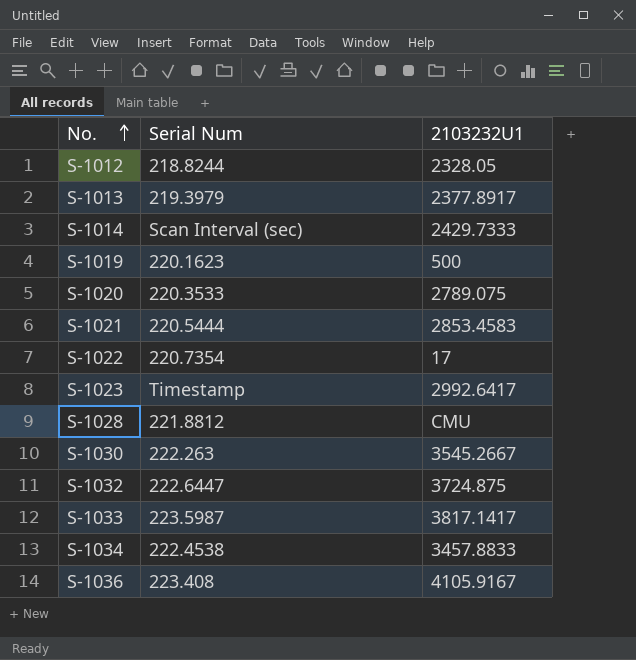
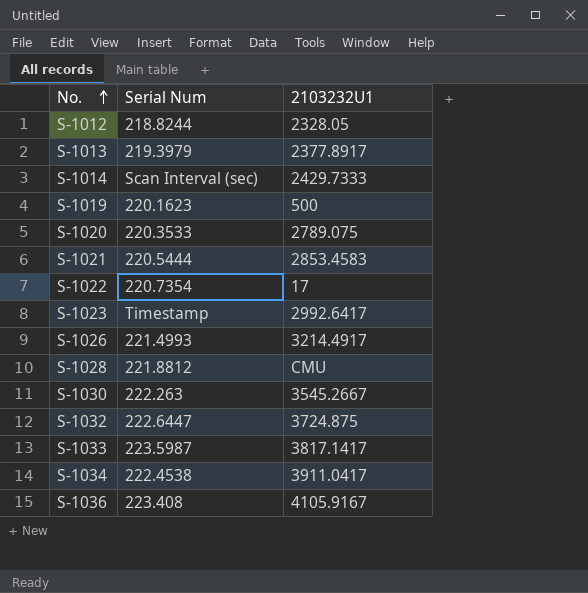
row S-1026: none -> 221.4993 | 3214.4917
S-1034 | 2103232U1: 3457.8833 -> 3911.0417

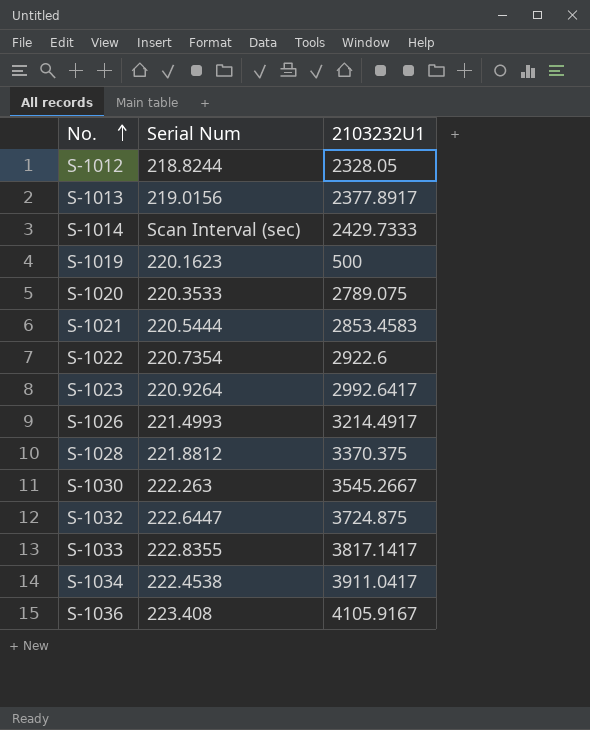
S-1013 | Serial Num: 219.3979 -> 219.0156
S-1022 | 2103232U1: 17 -> 2922.6
S-1023 | Serial Num: Timestamp -> 220.9264
S-1028 | 2103232U1: CMU -> 3370.375
S-1033 | Serial Num: 223.5987 -> 222.8355

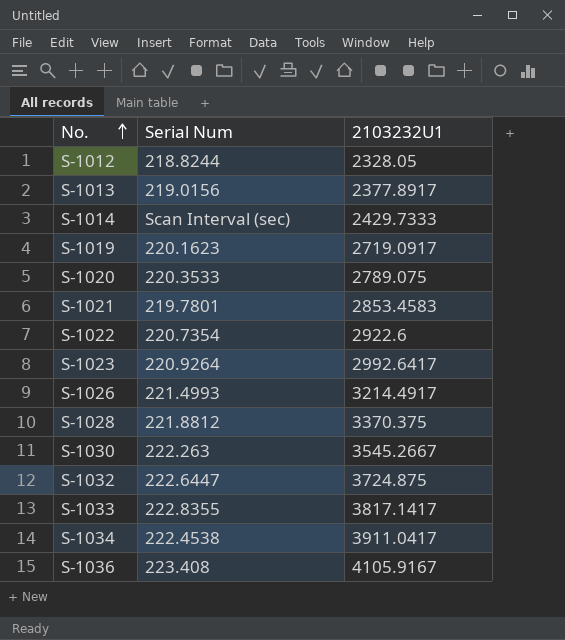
S-1019 | 2103232U1: 500 -> 2719.0917
S-1021 | Serial Num: 220.5444 -> 219.7801

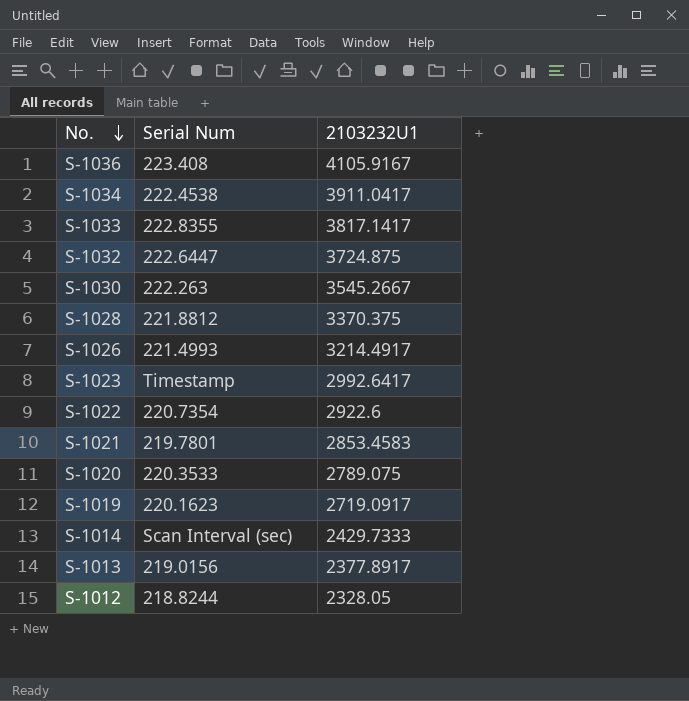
row order: No. ascending -> No. descending
S-1023 | Serial Num: 220.9264 -> Timestamp

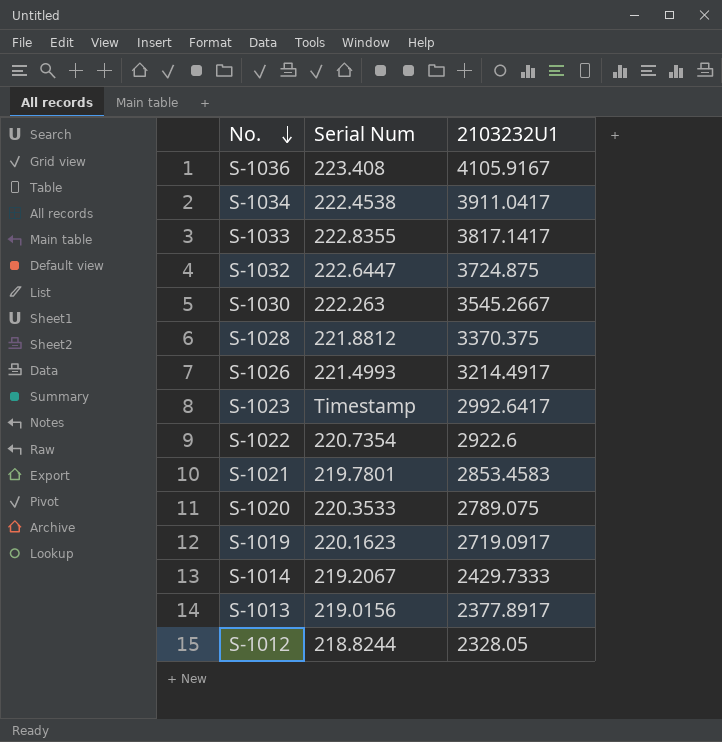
S-1014 | Serial Num: Scan Interval (sec) -> 219.2067

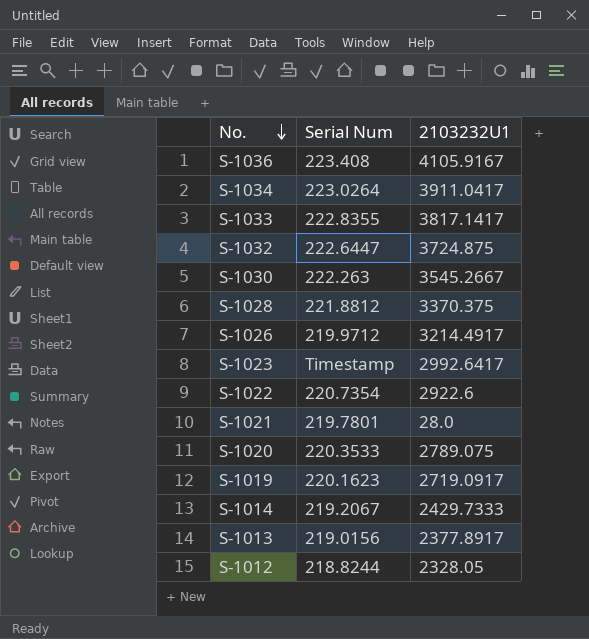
S-1034 | Serial Num: 222.4538 -> 223.0264
S-1026 | Serial Num: 221.4993 -> 219.9712
S-1021 | 2103232U1: 2853.4583 -> 28.0

